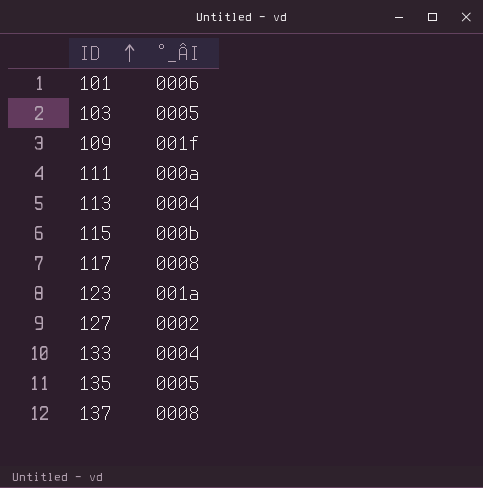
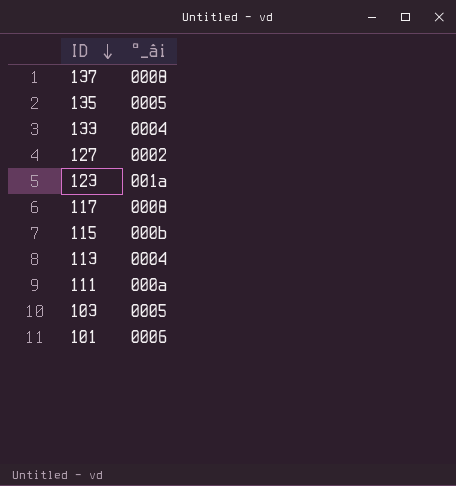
row order: ID ascending -> ID descending
column name: °_ÂI -> °_âi
row 109: 001f -> none

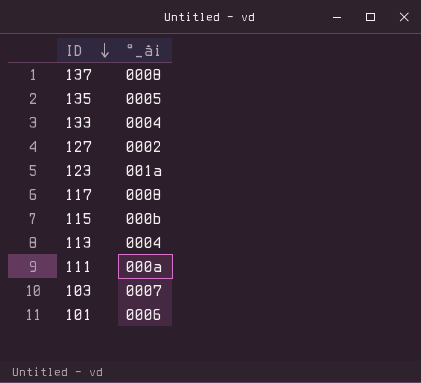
103 | °_âi: 0005 -> 0007

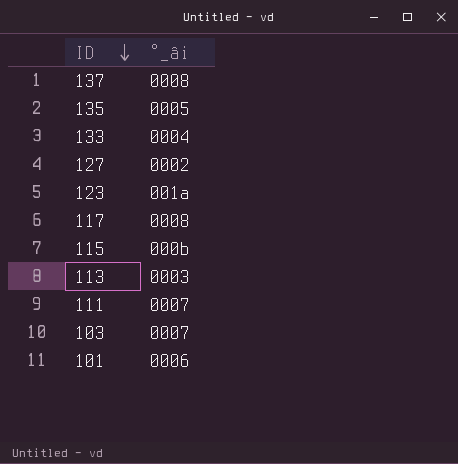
113 | °_âi: 0004 -> 0003
111 | °_âi: 000a -> 0007

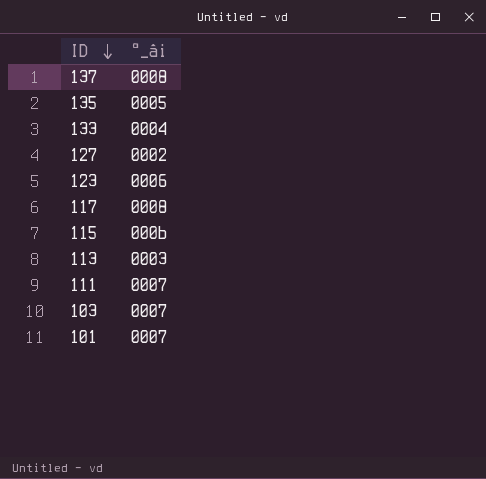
123 | °_âi: 001a -> 0006
101 | °_âi: 0006 -> 0007

